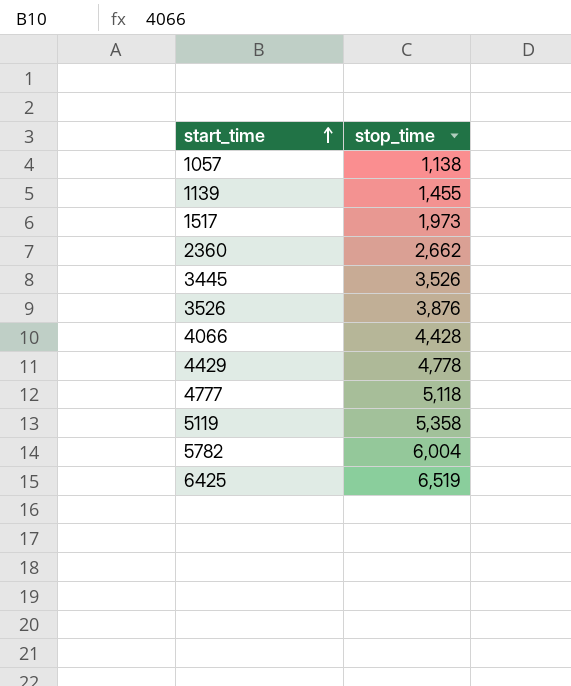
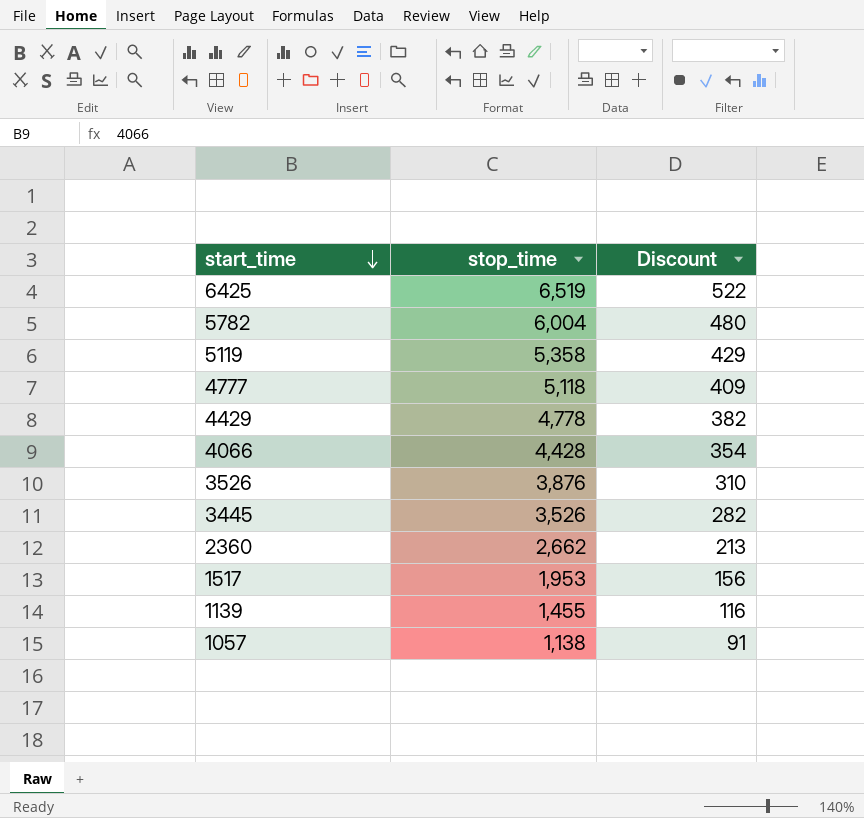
row order: start_time ascending -> start_time descending
column Discount | formula: none -> [stop_time] * 0.08
1517 | stop_time: 1,973 -> 1,953

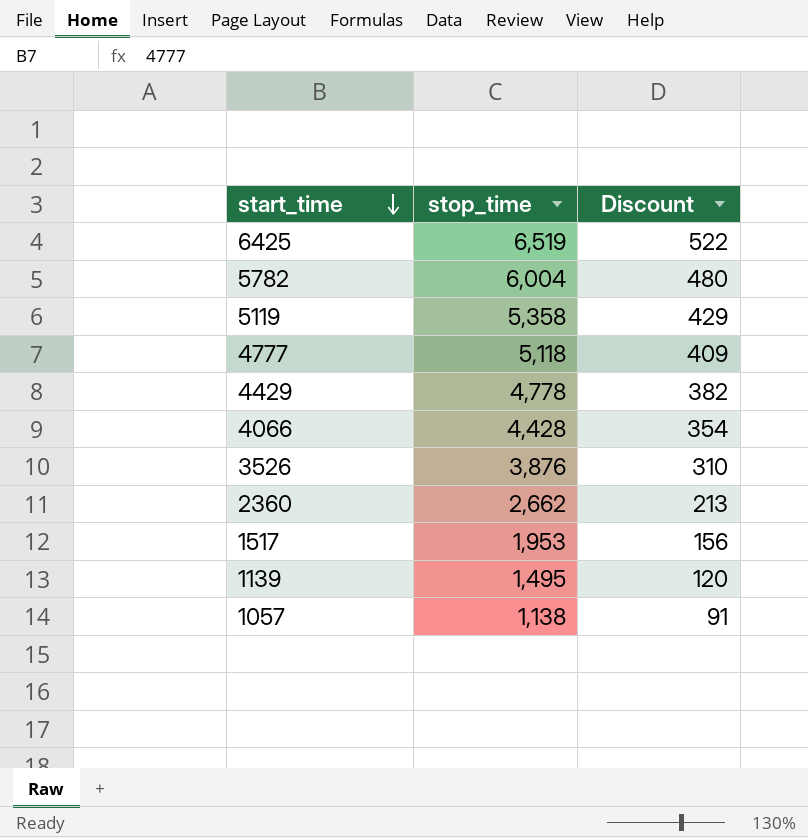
row 3445: 3,526 | 282 -> none
1139 | stop_time: 1,455 -> 1,495
1139 | Discount: 116 -> 120

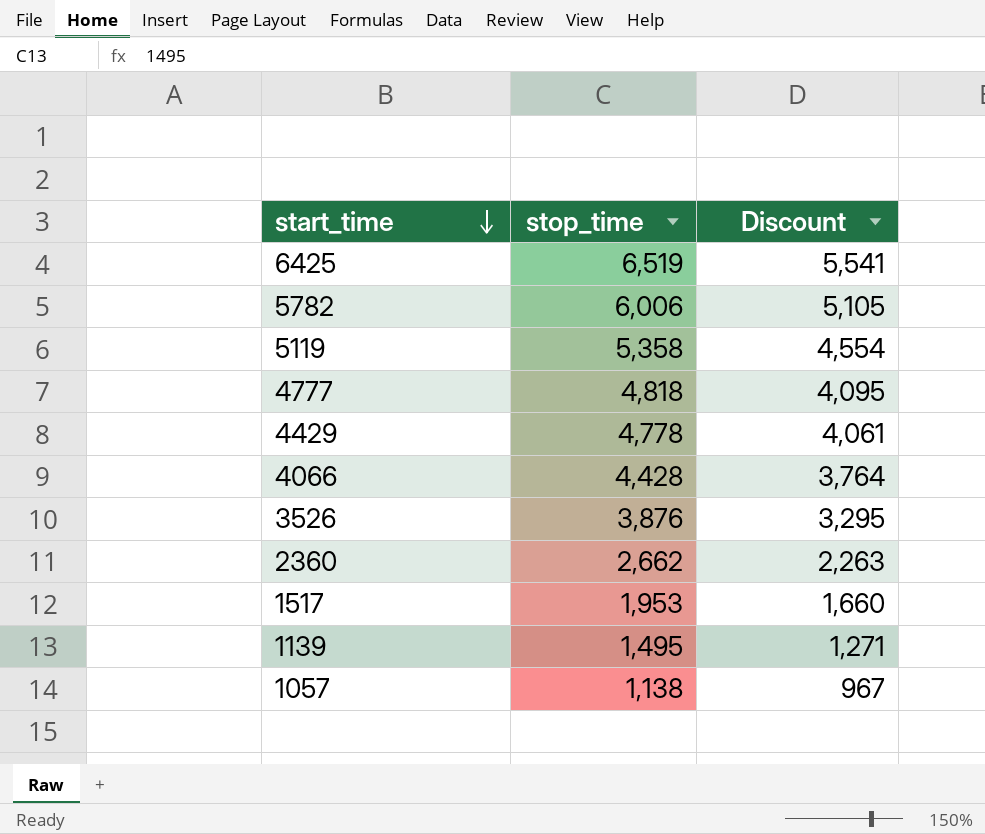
column Discount | formula: [stop_time] * 0.08 -> [stop_time] * 0.85
5782 | stop_time: 6,004 -> 6,006
4777 | stop_time: 5,118 -> 4,818

